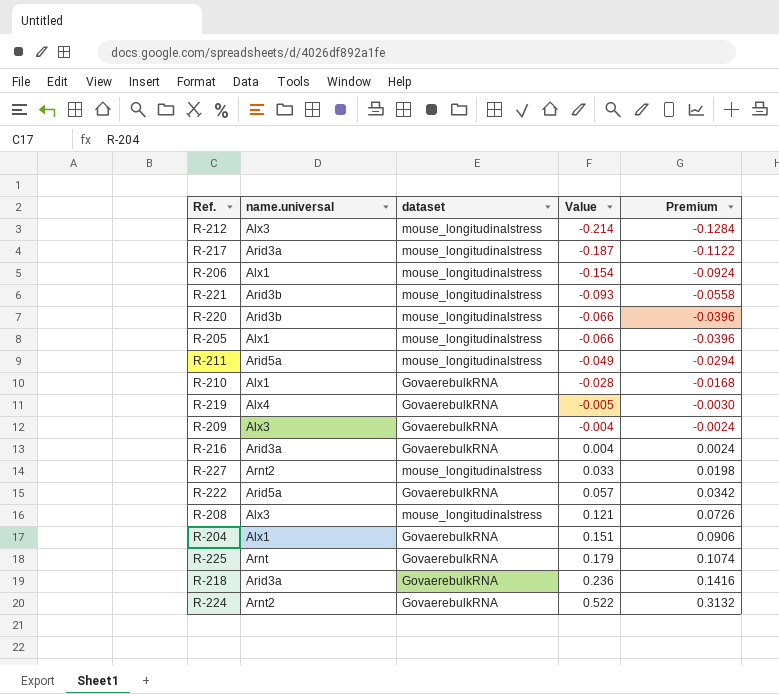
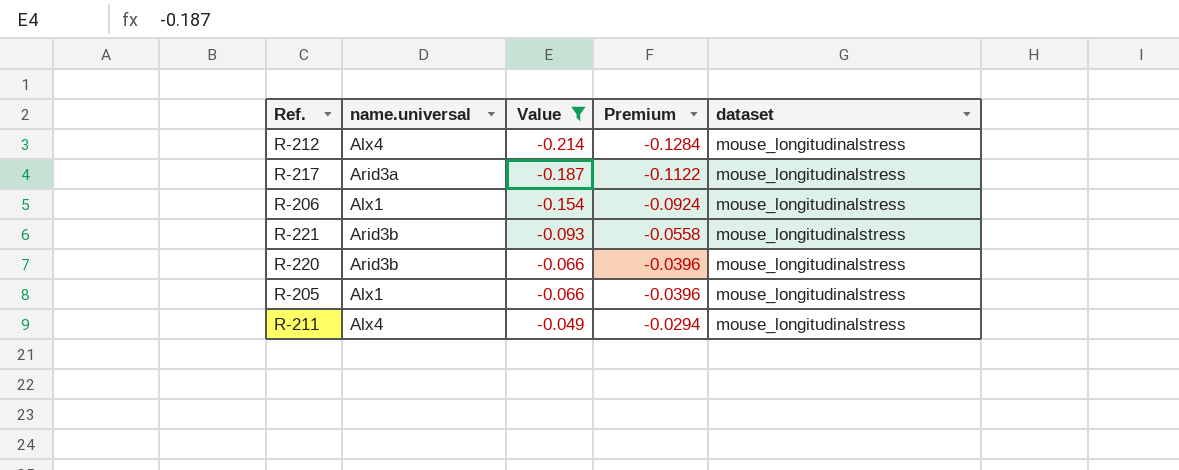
filter: none -> Value <= -0.049
column dataset | position: 3 -> 5
R-212 | name.universal: Alx3 -> Alx4
R-211 | name.universal: Arid5a -> Alx4

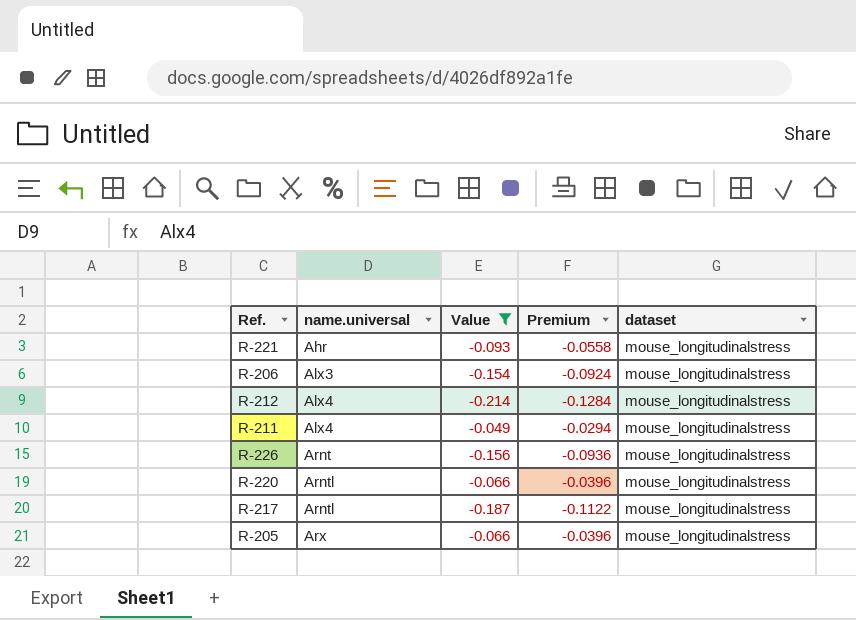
row order: Value ascending -> name.universal ascending
R-221 | name.universal: Arid3b -> Ahr
R-206 | name.universal: Alx1 -> Alx3
row R-226: none -> Arnt | -0.156 | -0.0936 | mouse_longitudinalstress
R-220 | name.universal: Arid3b -> Arntl
R-217 | name.universal: Arid3a -> Arntl
R-205 | name.universal: Alx1 -> Arx

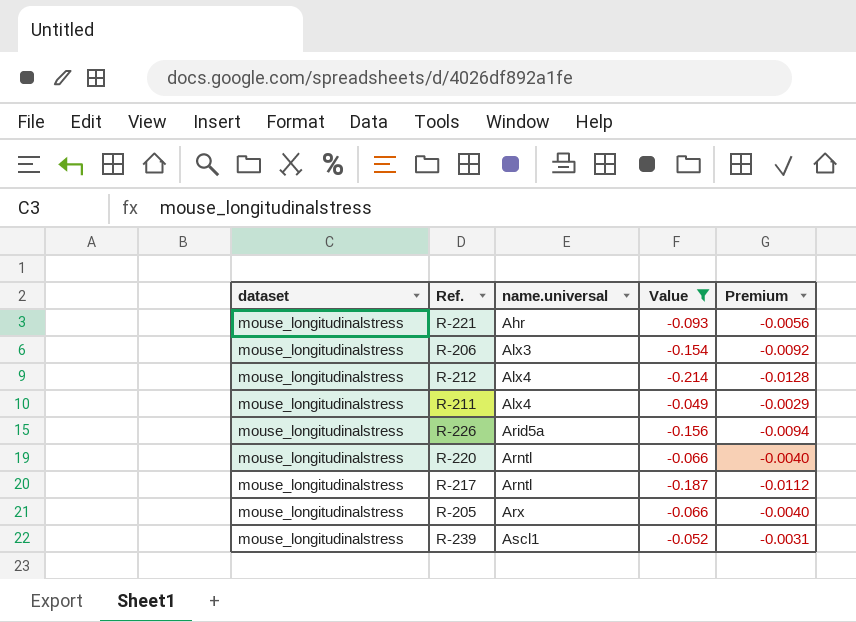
column dataset | position: 5 -> 1
column Premium | formula: [Value] * 0.6 -> [Value] * 0.06
R-226 | name.universal: Arnt -> Arid5a
row R-239: none -> mouse_longitudinalstress | Ascl1 | -0.052 | -0.0031

